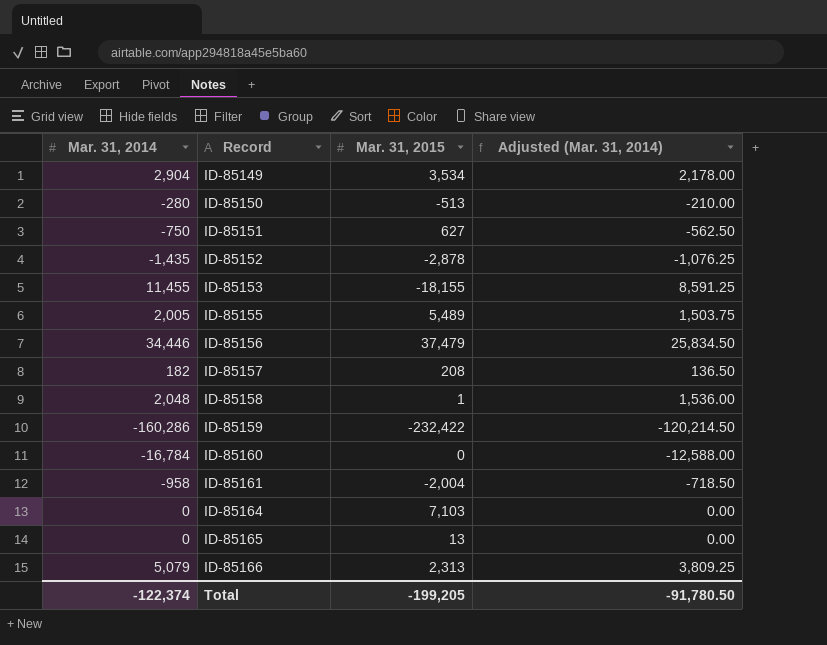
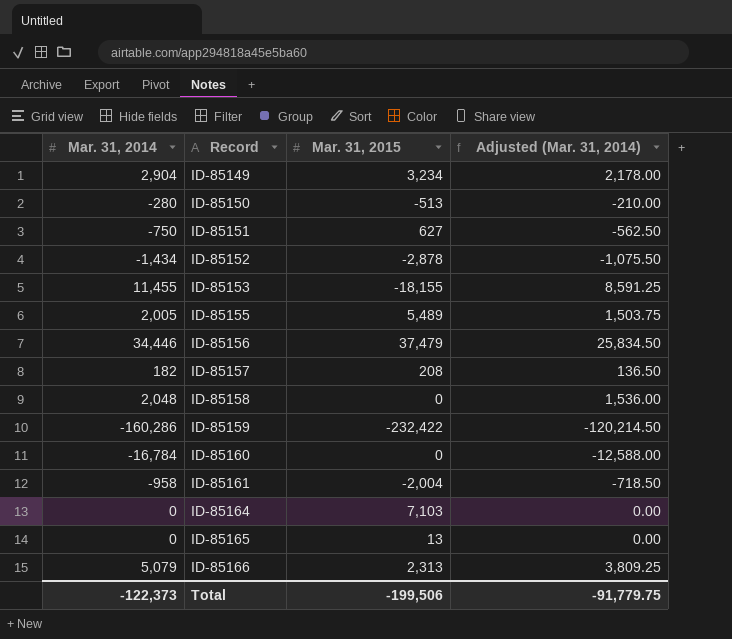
ID-85149 | Mar. 31, 2015: 3,534 -> 3,234
ID-85152 | Mar. 31, 2014: -1,435 -> -1,434
ID-85152 | Adjusted (Mar. 31, 2014): -1,076.25 -> -1,075.50
ID-85158 | Mar. 31, 2015: 1 -> 0
Total | Mar. 31, 2014: -122,374 -> -122,373
Total | Mar. 31, 2015: -199,205 -> -199,506
Total | Adjusted (Mar. 31, 2014): -91,780.50 -> -91,779.75

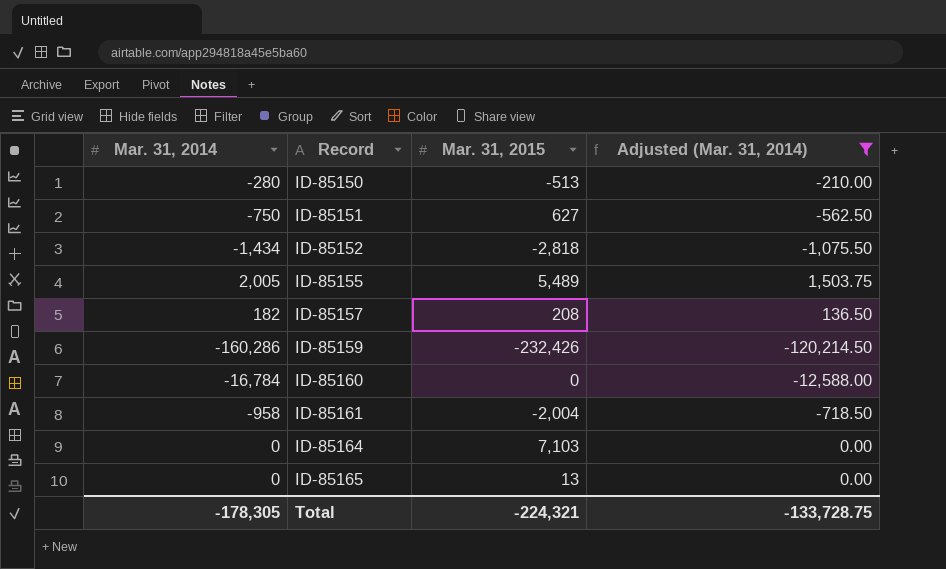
filter: none -> Adjusted (Mar. 31, 2014) <= 1,503.75
ID-85152 | Mar. 31, 2015: -2,878 -> -2,818
ID-85159 | Mar. 31, 2015: -232,422 -> -232,426
Total | Mar. 31, 2014: -122,373 -> -178,305
Total | Mar. 31, 2015: -199,506 -> -224,321
Total | Adjusted (Mar. 31, 2014): -91,779.75 -> -133,728.75

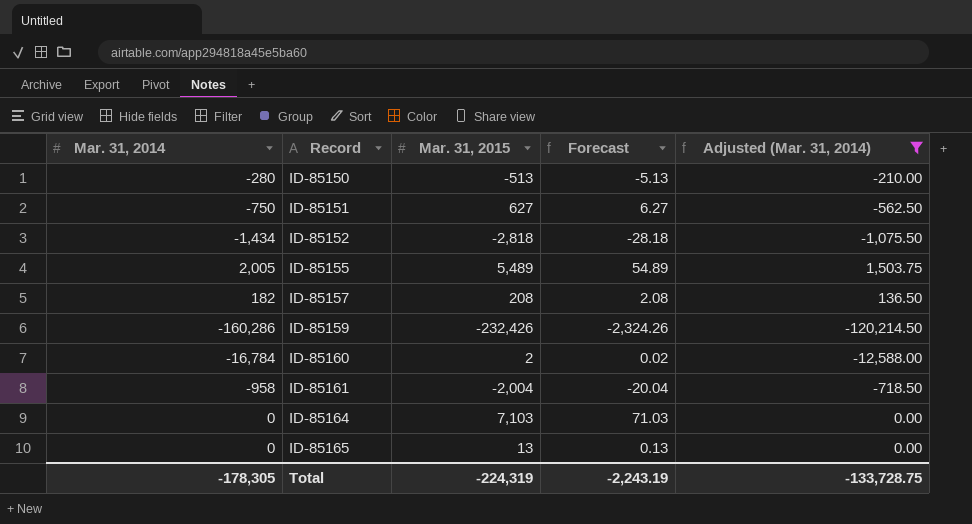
column Forecast | formula: none -> [Mar. 31, 2015] * 0.01
ID-85160 | Mar. 31, 2015: 0 -> 2
Total | Mar. 31, 2015: -224,321 -> -224,319

